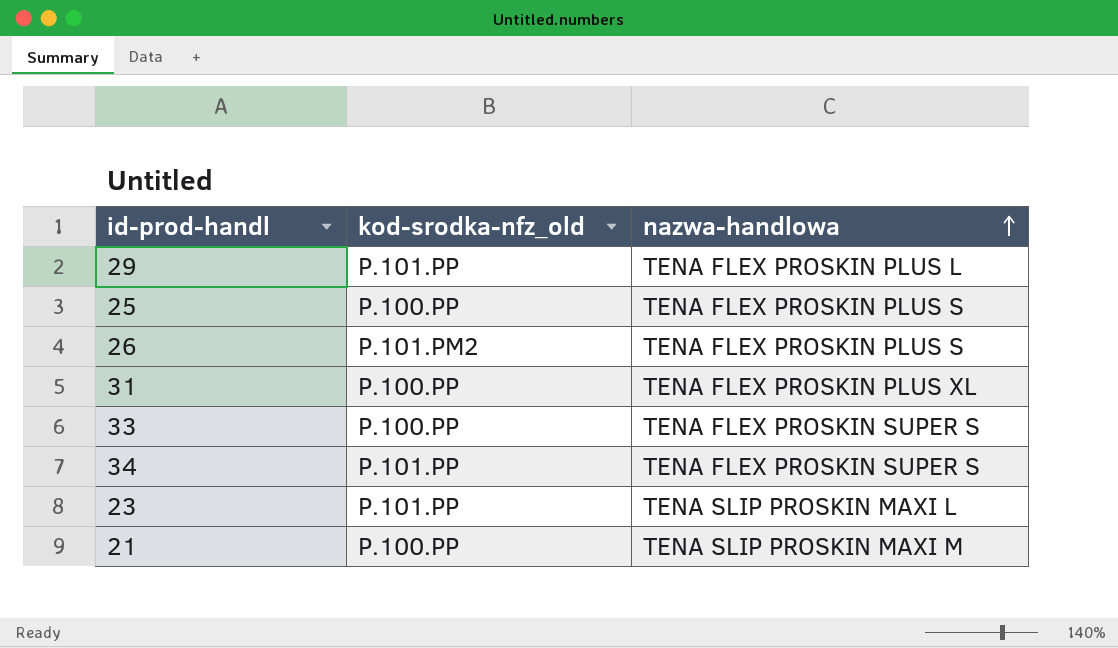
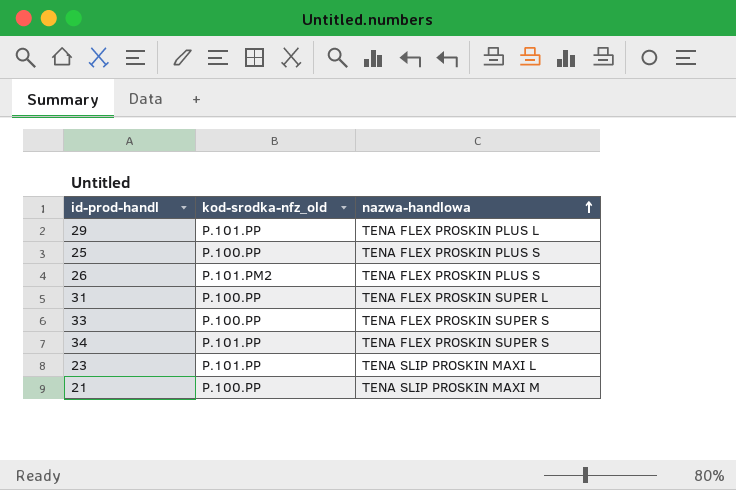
31 | nazwa-handlowa: TENA FLEX PROSKIN PLUS XL -> TENA FLEX PROSKIN SUPER L

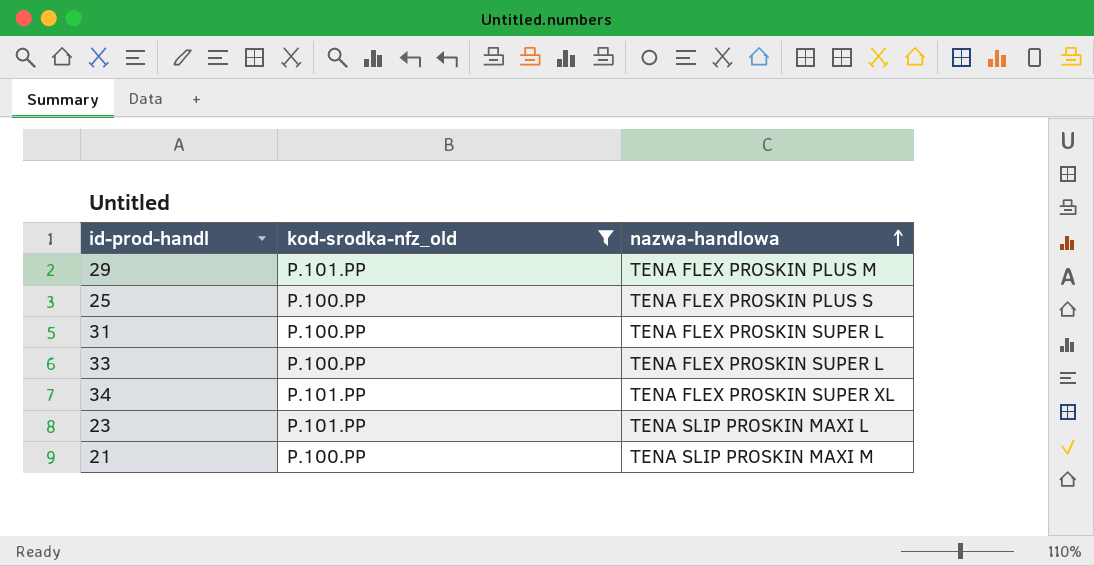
filter: none -> kod-srodka-nfz_old != P.101.PM2
29 | nazwa-handlowa: TENA FLEX PROSKIN PLUS L -> TENA FLEX PROSKIN PLUS M
33 | nazwa-handlowa: TENA FLEX PROSKIN SUPER S -> TENA FLEX PROSKIN SUPER L
34 | nazwa-handlowa: TENA FLEX PROSKIN SUPER S -> TENA FLEX PROSKIN SUPER XL

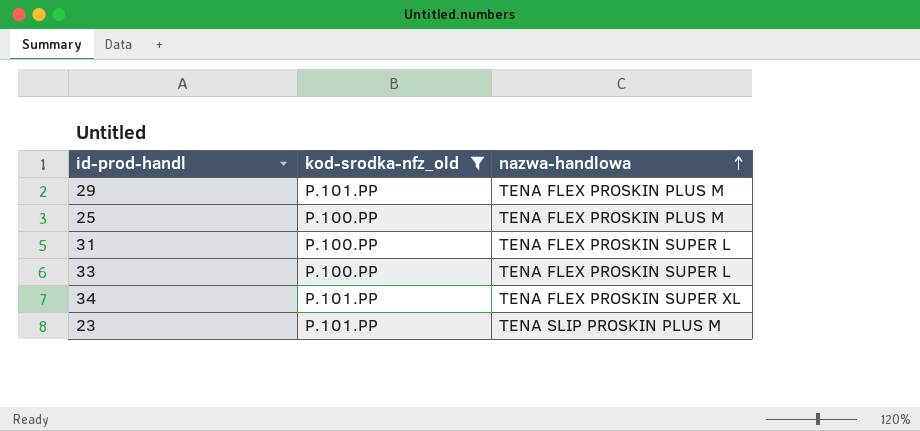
row 21: P.100.PP | TENA SLIP PROSKIN MAXI M -> none
25 | nazwa-handlowa: TENA FLEX PROSKIN PLUS S -> TENA FLEX PROSKIN PLUS M
23 | nazwa-handlowa: TENA SLIP PROSKIN MAXI L -> TENA SLIP PROSKIN PLUS M

